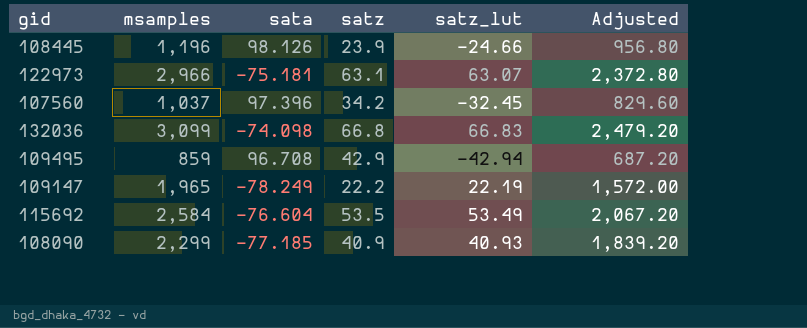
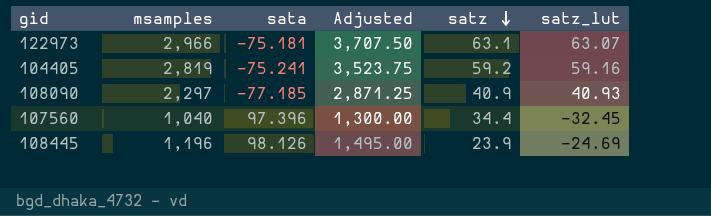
row order: none -> satz descending
column Adjusted | formula: [msamples] * 0.8 -> [msamples] * 1.25
column Adjusted | position: 6 -> 4
row 132036: 3,099 | -74.098 | 66.8 | 66.83 | 2,479.20 -> none
row 109495: 859 | 96.708 | 42.9 | -42.94 | 687.20 -> none
row 109147: 1,965 | -78.249 | 22.2 | 22.19 | 1,572.00 -> none
row 115692: 2,584 | -76.604 | 53.5 | 53.49 | 2,067.20 -> none
row 104405: none -> 2,819 | -75.241 | 3,523.75 | 59.2 | 59.16
108090 | msamples: 2,299 -> 2,297
107560 | msamples: 1,037 -> 1,040
107560 | satz: 34.2 -> 34.4
108445 | satz_lut: -24.66 -> -24.69

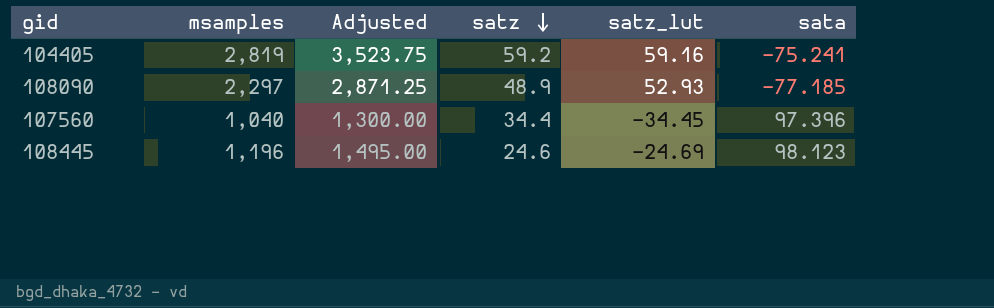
column sata | position: 3 -> 6
row 122973: 2,966 | -75.181 | 3,707.50 | 63.1 | 63.07 -> none
108090 | satz: 40.9 -> 48.9
108090 | satz_lut: 40.93 -> 52.93
107560 | satz_lut: -32.45 -> -34.45
108445 | satz: 23.9 -> 24.6
108445 | sata: 98.126 -> 98.123

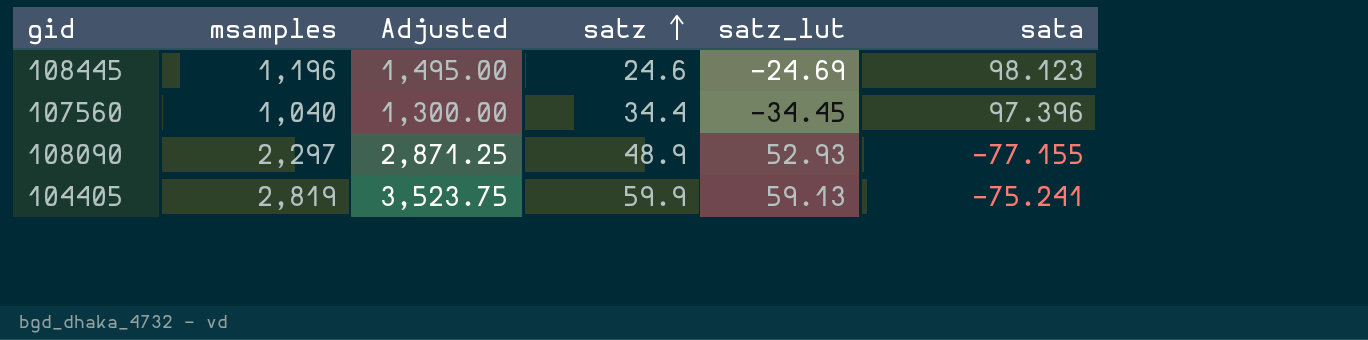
row order: satz descending -> satz ascending
108090 | sata: -77.185 -> -77.155
104405 | satz: 59.2 -> 59.9
104405 | satz_lut: 59.16 -> 59.13

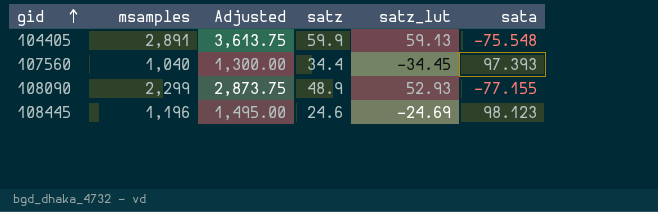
row order: satz ascending -> gid ascending
104405 | msamples: 2,819 -> 2,891
104405 | Adjusted: 3,523.75 -> 3,613.75
104405 | sata: -75.241 -> -75.548
107560 | sata: 97.396 -> 97.393
108090 | msamples: 2,297 -> 2,299
108090 | Adjusted: 2,871.25 -> 2,873.75

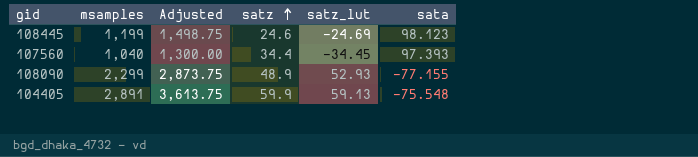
row order: gid ascending -> satz ascending
108445 | msamples: 1,196 -> 1,199
108445 | Adjusted: 1,495.00 -> 1,498.75

